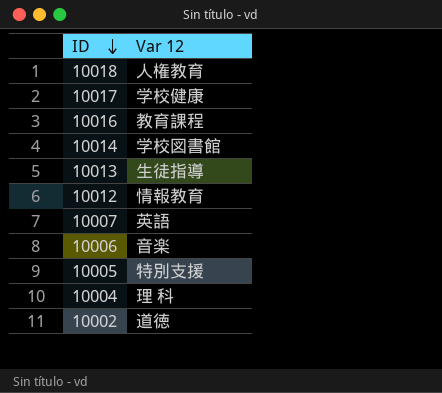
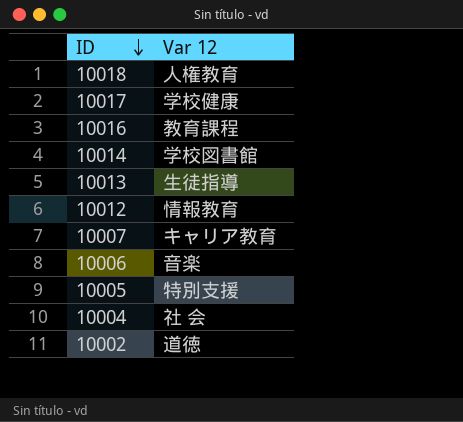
10007 | Var 12: 英語 -> キャリア教育
10004 | Var 12: 理 科 -> 社 会

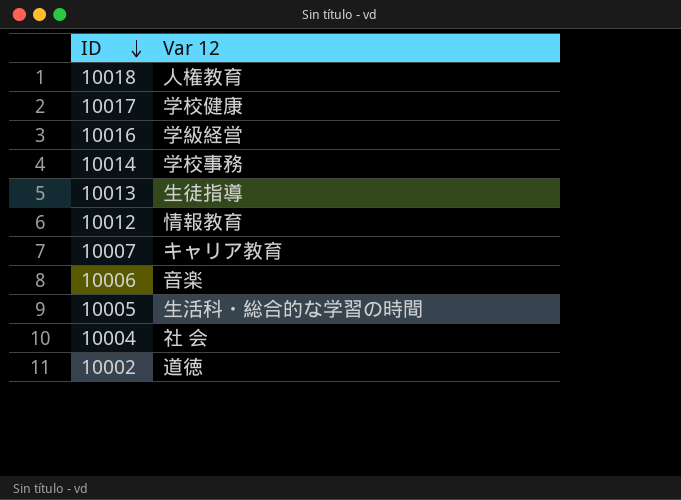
10016 | Var 12: 教育課程 -> 学級経営
10014 | Var 12: 学校図書館 -> 学校事務
10005 | Var 12: 特別支援 -> 生活科・総合的な学習の時間

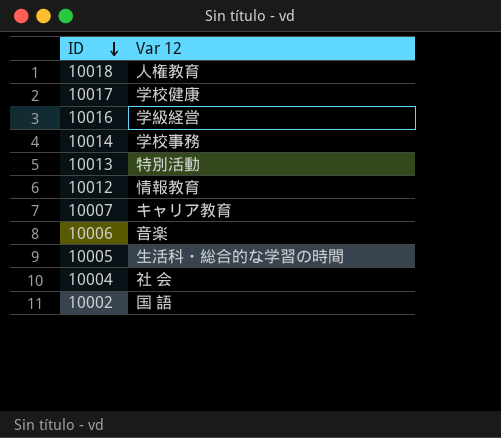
10013 | Var 12: 生徒指導 -> 特別活動
10002 | Var 12: 道徳 -> 国 語

